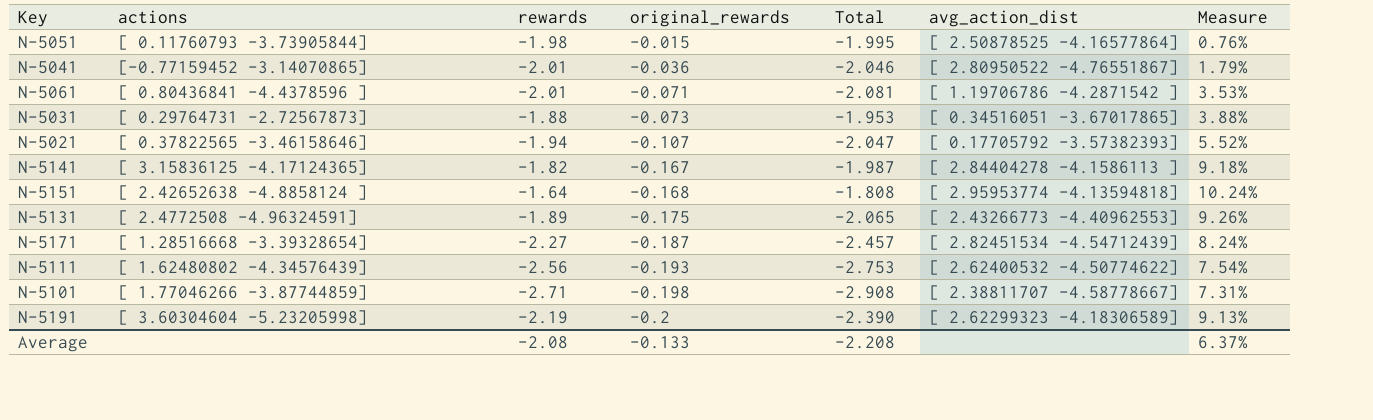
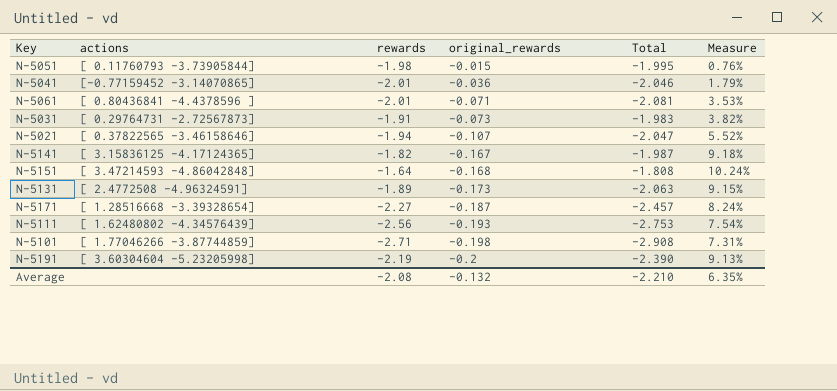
column avg_action_dist | position: 6 -> none
N-5031 | rewards: -1.88 -> -1.91
N-5031 | Total: -1.953 -> -1.983
N-5031 | Measure: 3.88% -> 3.82%
N-5151 | actions: [ 2.42652638 -4.8858124 ] -> [ 3.47214593 -4.86042848]
N-5131 | original_rewards: -0.175 -> -0.173
N-5131 | Total: -2.065 -> -2.063
N-5131 | Measure: 9.26% -> 9.15%
Average | original_rewards: -0.133 -> -0.132
Average | Total: -2.208 -> -2.210
Average | Measure: 6.37% -> 6.35%

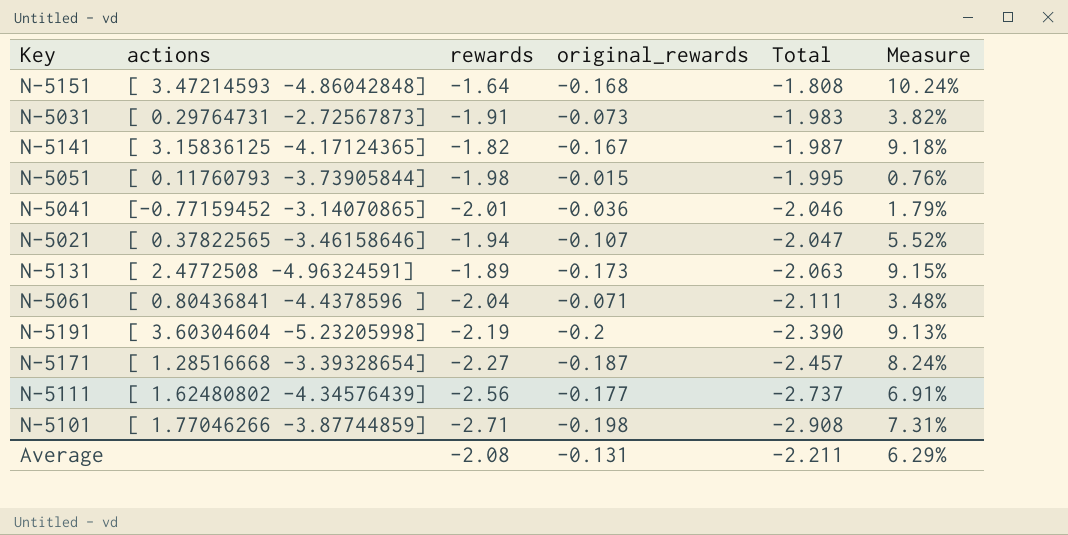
row order: original_rewards descending -> Total descending
N-5061 | rewards: -2.01 -> -2.04
N-5061 | Total: -2.081 -> -2.111
N-5061 | Measure: 3.53% -> 3.48%
N-5111 | original_rewards: -0.193 -> -0.177
N-5111 | Total: -2.753 -> -2.737
N-5111 | Measure: 7.54% -> 6.91%
Average | original_rewards: -0.132 -> -0.131
Average | Total: -2.210 -> -2.211
Average | Measure: 6.35% -> 6.29%

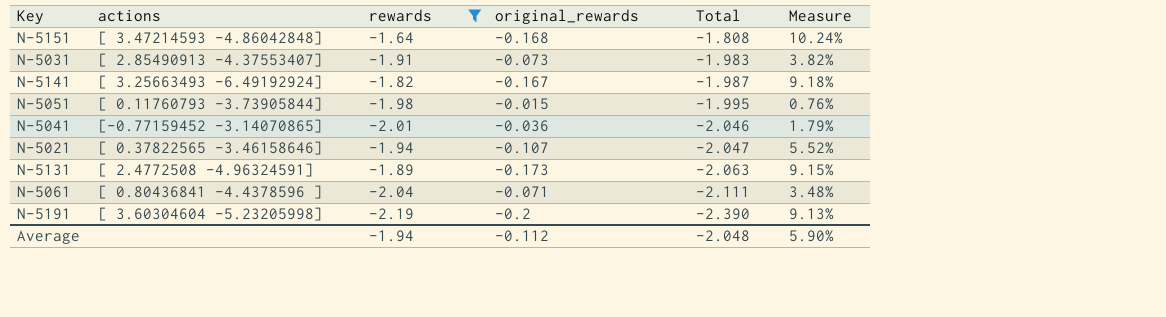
filter: none -> rewards >= -2.19
N-5031 | actions: [ 0.29764731 -2.72567873] -> [ 2.85490913 -4.37553407]
N-5141 | actions: [ 3.15836125 -4.17124365] -> [ 3.25663493 -6.49192924]
Average | rewards: -2.08 -> -1.94
Average | original_rewards: -0.131 -> -0.112
Average | Total: -2.211 -> -2.048
Average | Measure: 6.29% -> 5.90%

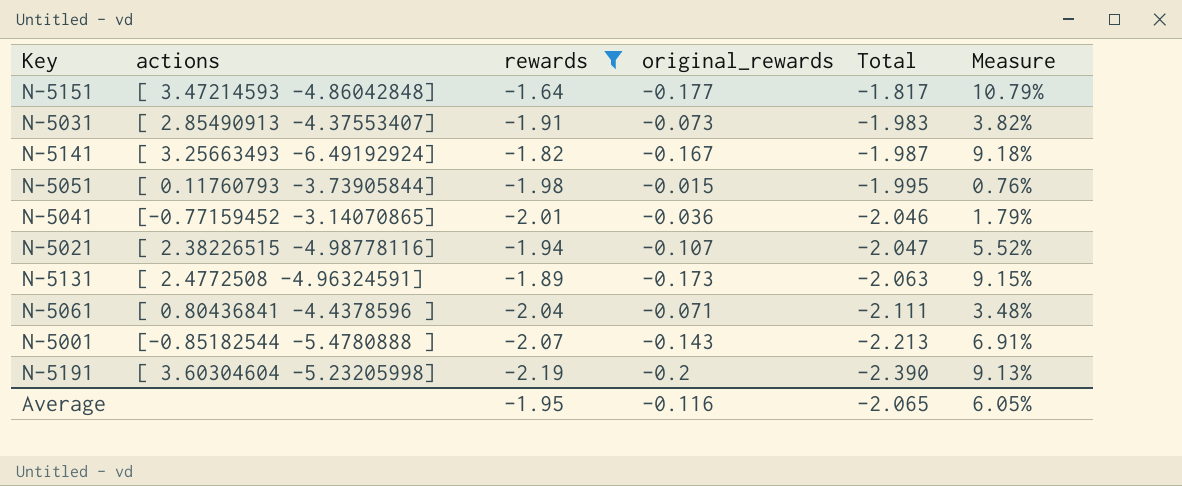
N-5151 | original_rewards: -0.168 -> -0.177
N-5151 | Total: -1.808 -> -1.817
N-5151 | Measure: 10.24% -> 10.79%
N-5021 | actions: [ 0.37822565 -3.46158646] -> [ 2.38226515 -4.98778116]
row N-5001: none -> [-0.85182544 -5.4780888 ] | -2.07 | -0.143 | -2.213 | 6.91%
Average | rewards: -1.94 -> -1.95
Average | original_rewards: -0.112 -> -0.116
Average | Total: -2.048 -> -2.065
Average | Measure: 5.90% -> 6.05%

